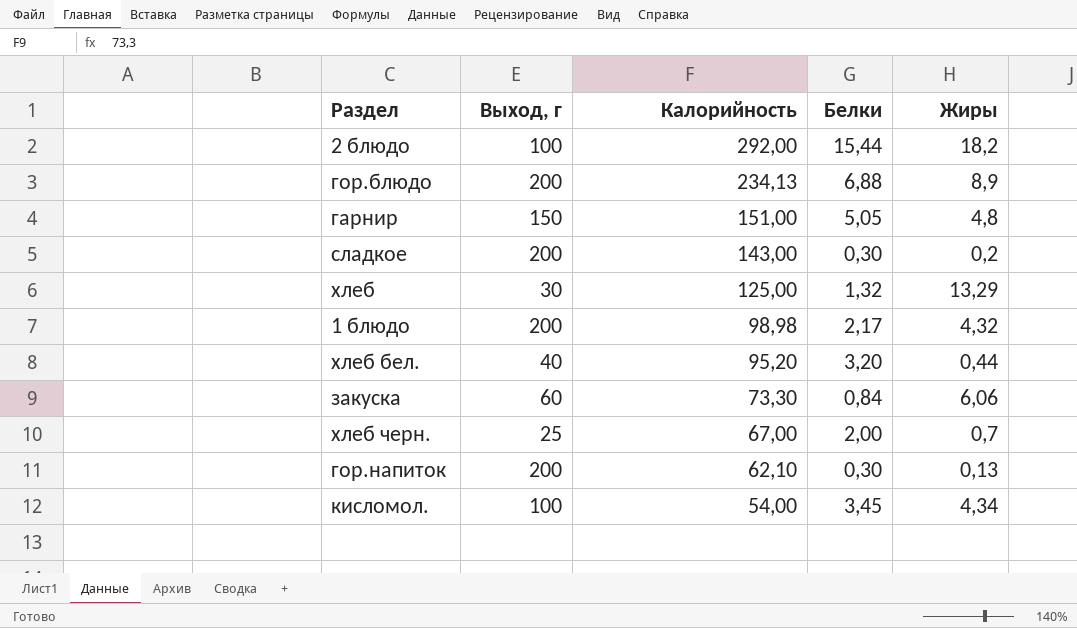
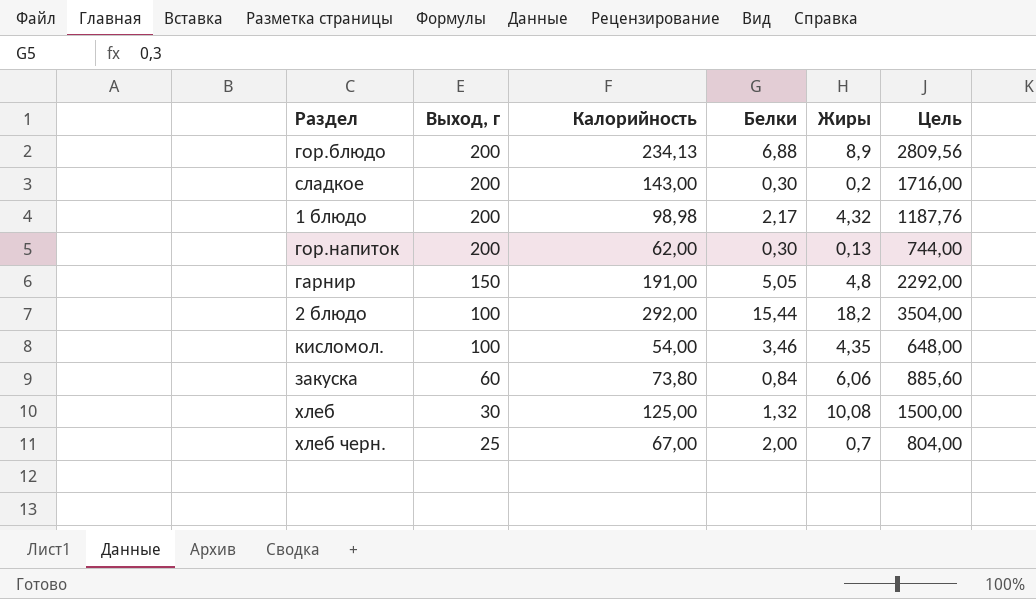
row order: Калорийность descending -> Выход, г descending
column Цель | formula: none -> [Калорийность] * 12
row хлеб бел.: 40 | 95,20 | 3,20 | 0,44 -> none
гор.напиток | Калорийность: 62,10 -> 62,00
гарнир | Калорийность: 151,00 -> 191,00
кисломол. | Белки: 3,45 -> 3,46
кисломол. | Жиры: 4,34 -> 4,35
закуска | Калорийность: 73,30 -> 73,80
хлеб | Жиры: 13,29 -> 10,08

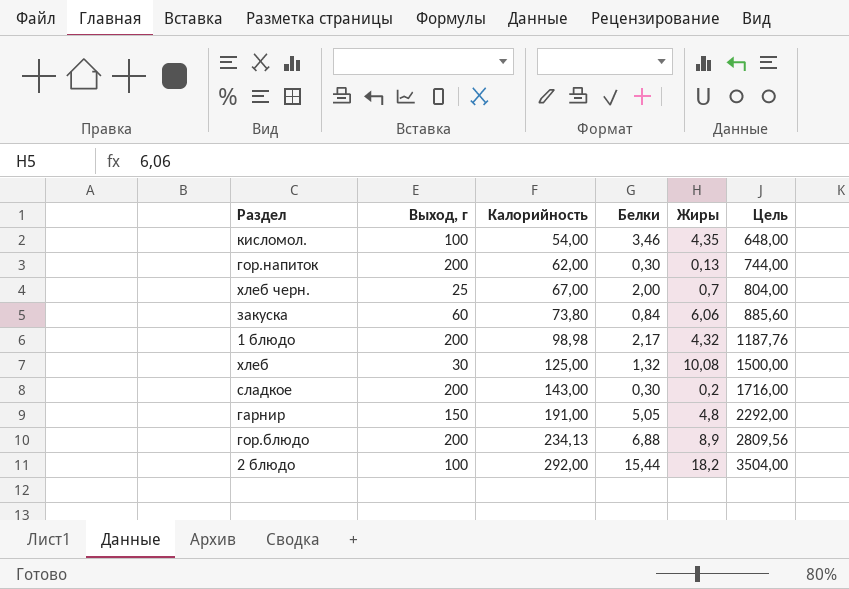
row order: Выход, г descending -> Калорийность ascending

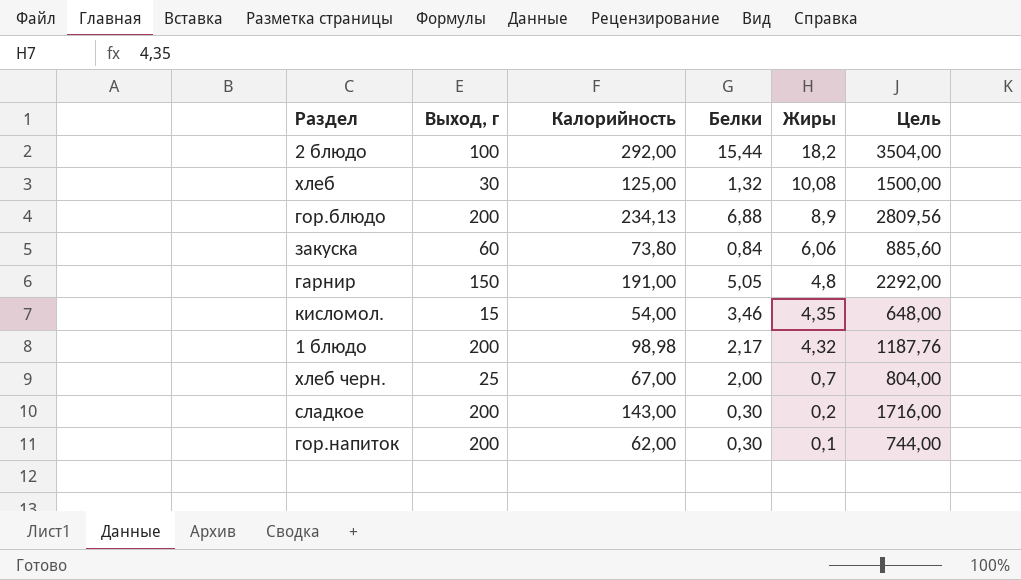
row order: Калорийность ascending -> Жиры descending
кисломол. | Выход, г: 100 -> 15
гор.напиток | Жиры: 0,13 -> 0,1

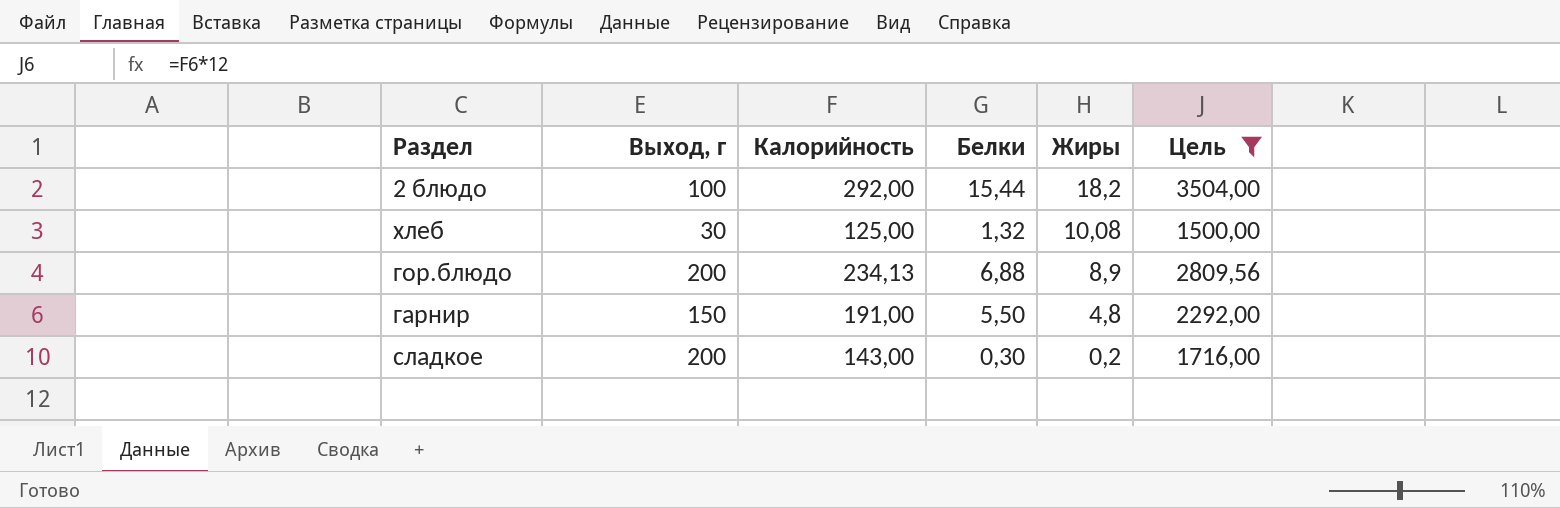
filter: none -> Цель >= 1500,00
гарнир | Белки: 5,05 -> 5,50

